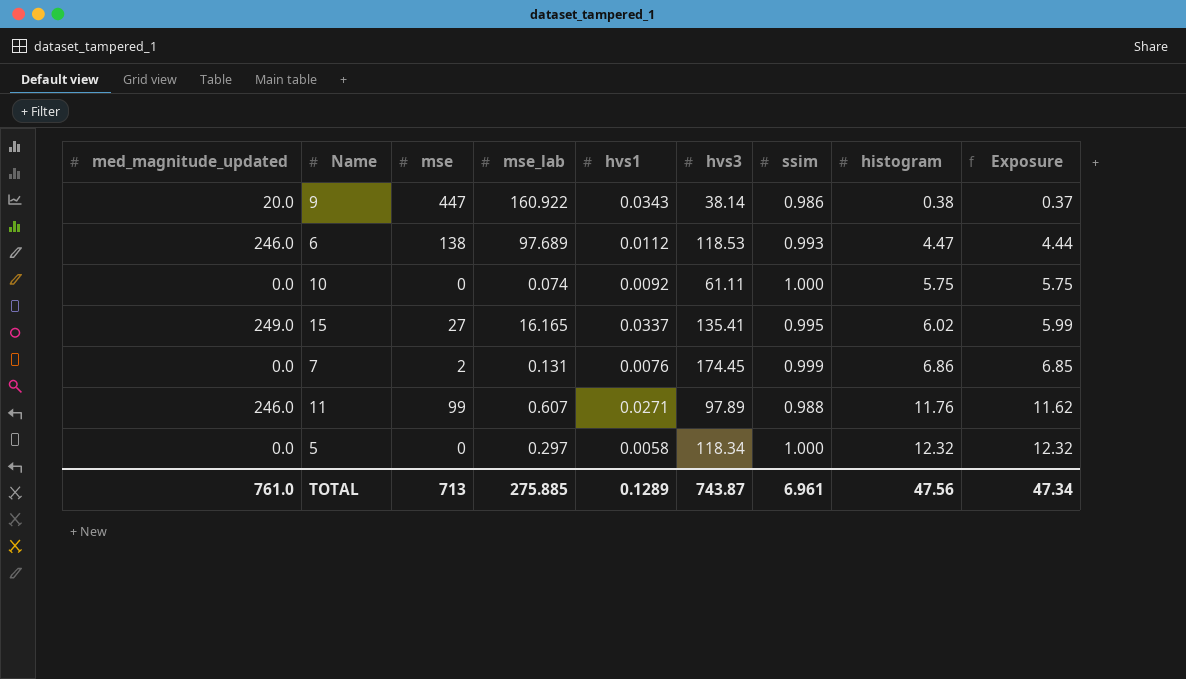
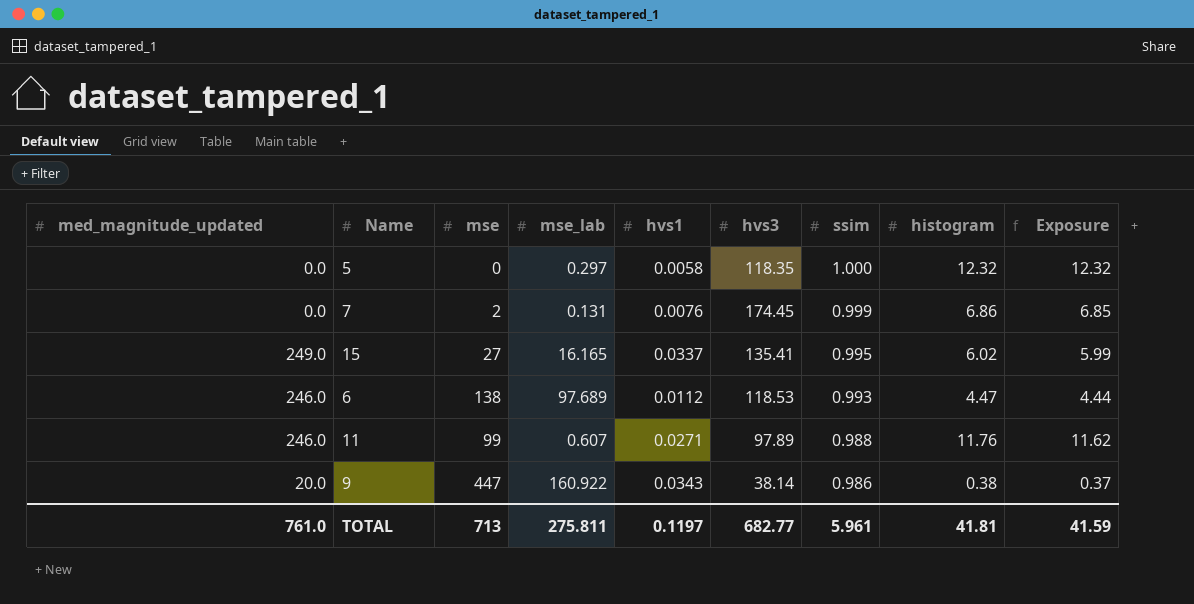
row order: histogram ascending -> ssim descending
row 10: 0.0 | 0 | 0.074 | 0.0092 | 61.11 | 1.000 | 5.75 | 5.75 -> none
5 | hvs3: 118.34 -> 118.35
TOTAL | mse_lab: 275.885 -> 275.811
TOTAL | hvs1: 0.1289 -> 0.1197
TOTAL | hvs3: 743.87 -> 682.77
TOTAL | ssim: 6.961 -> 5.961
TOTAL | histogram: 47.56 -> 41.81
TOTAL | Exposure: 47.34 -> 41.59

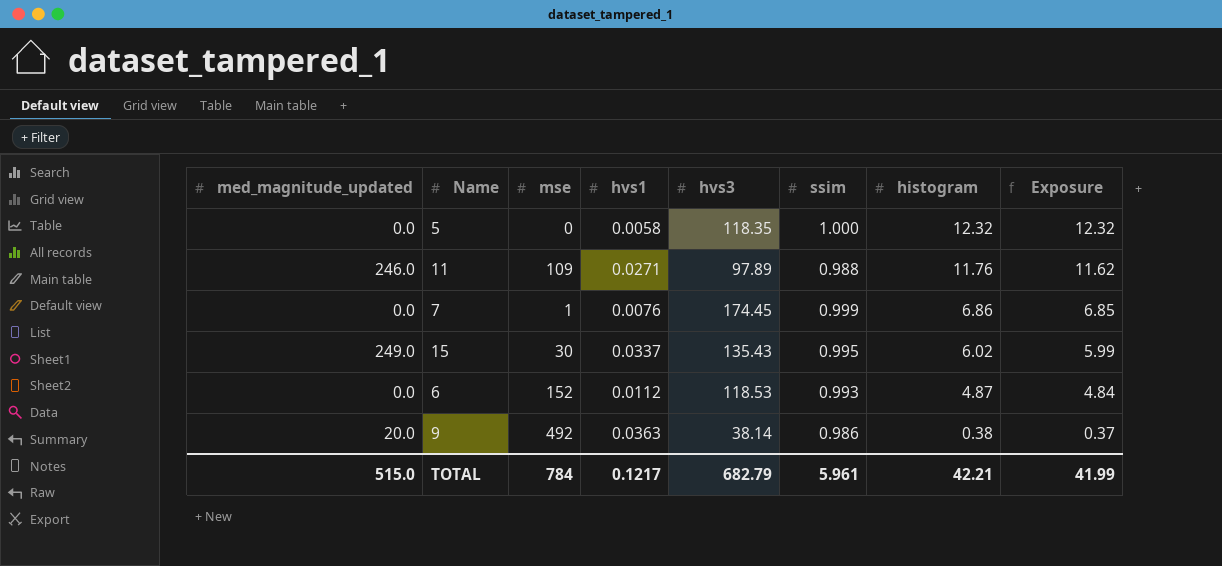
row order: ssim descending -> histogram descending
column mse_lab | position: 4 -> none
11 | mse: 99 -> 109
7 | mse: 2 -> 1
15 | mse: 27 -> 30
15 | hvs3: 135.41 -> 135.43
6 | med_magnitude_updated: 246.0 -> 0.0
6 | mse: 138 -> 152
6 | histogram: 4.47 -> 4.87
6 | Exposure: 4.44 -> 4.84
9 | mse: 447 -> 492
9 | hvs1: 0.0343 -> 0.0363
TOTAL | med_magnitude_updated: 761.0 -> 515.0
TOTAL | mse: 713 -> 784
TOTAL | hvs1: 0.1197 -> 0.1217
TOTAL | hvs3: 682.77 -> 682.79
TOTAL | histogram: 41.81 -> 42.21
TOTAL | Exposure: 41.59 -> 41.99

